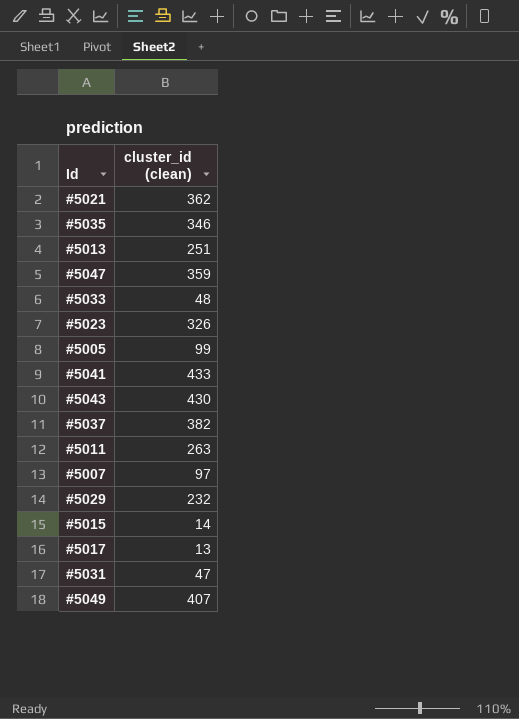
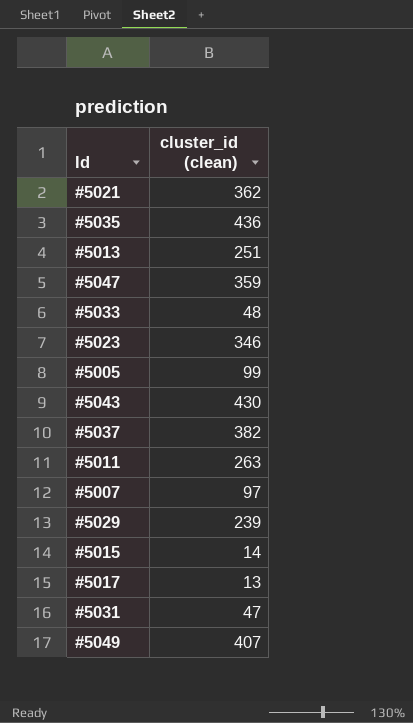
row #5041: 433 -> none
#5035 | cluster_id (clean): 346 -> 436
#5023 | cluster_id (clean): 326 -> 346
#5029 | cluster_id (clean): 232 -> 239

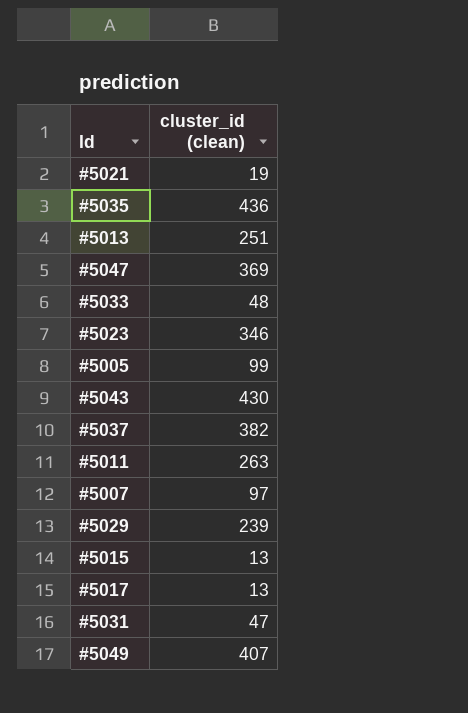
#5021 | cluster_id (clean): 362 -> 19
#5047 | cluster_id (clean): 359 -> 369
#5015 | cluster_id (clean): 14 -> 13

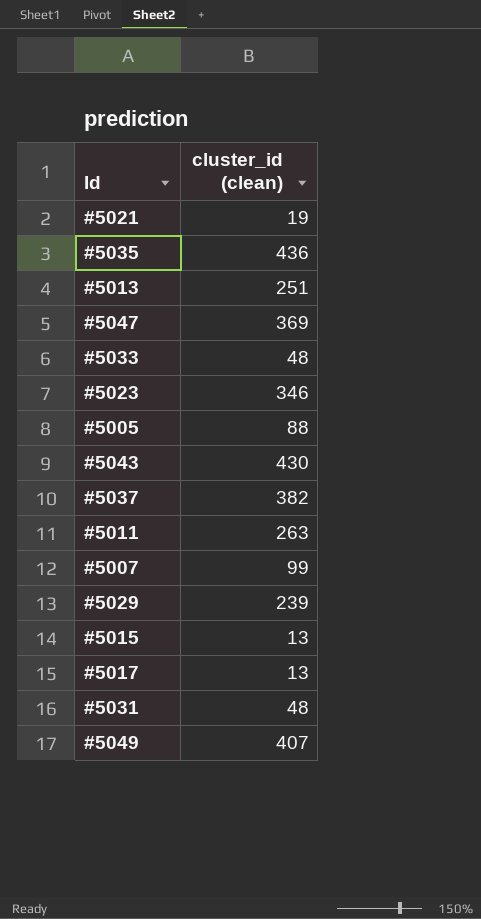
#5005 | cluster_id (clean): 99 -> 88
#5007 | cluster_id (clean): 97 -> 99
#5031 | cluster_id (clean): 47 -> 48

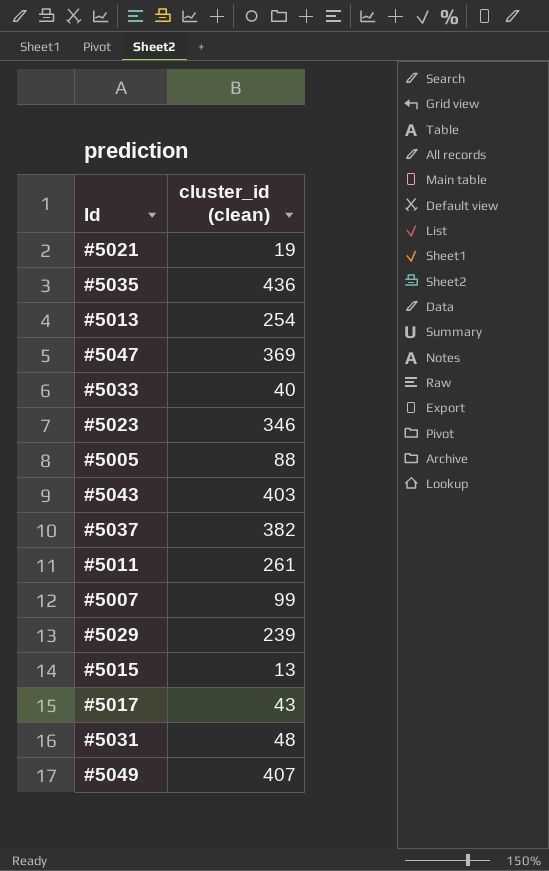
#5013 | cluster_id (clean): 251 -> 254
#5033 | cluster_id (clean): 48 -> 40
#5043 | cluster_id (clean): 430 -> 403
#5011 | cluster_id (clean): 263 -> 261
#5017 | cluster_id (clean): 13 -> 43

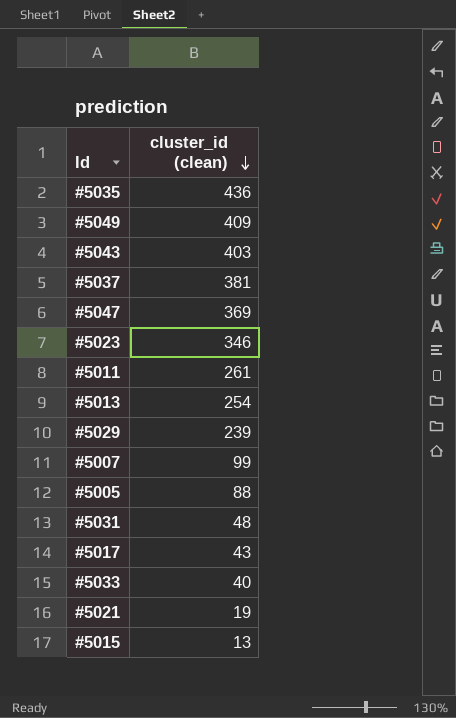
row order: none -> cluster_id (clean) descending
#5049 | cluster_id (clean): 407 -> 409
#5037 | cluster_id (clean): 382 -> 381

